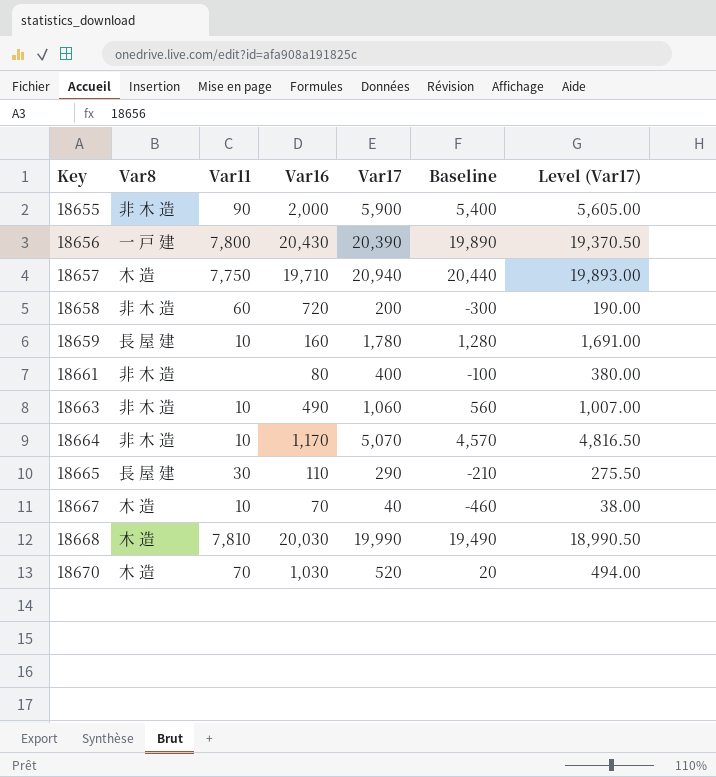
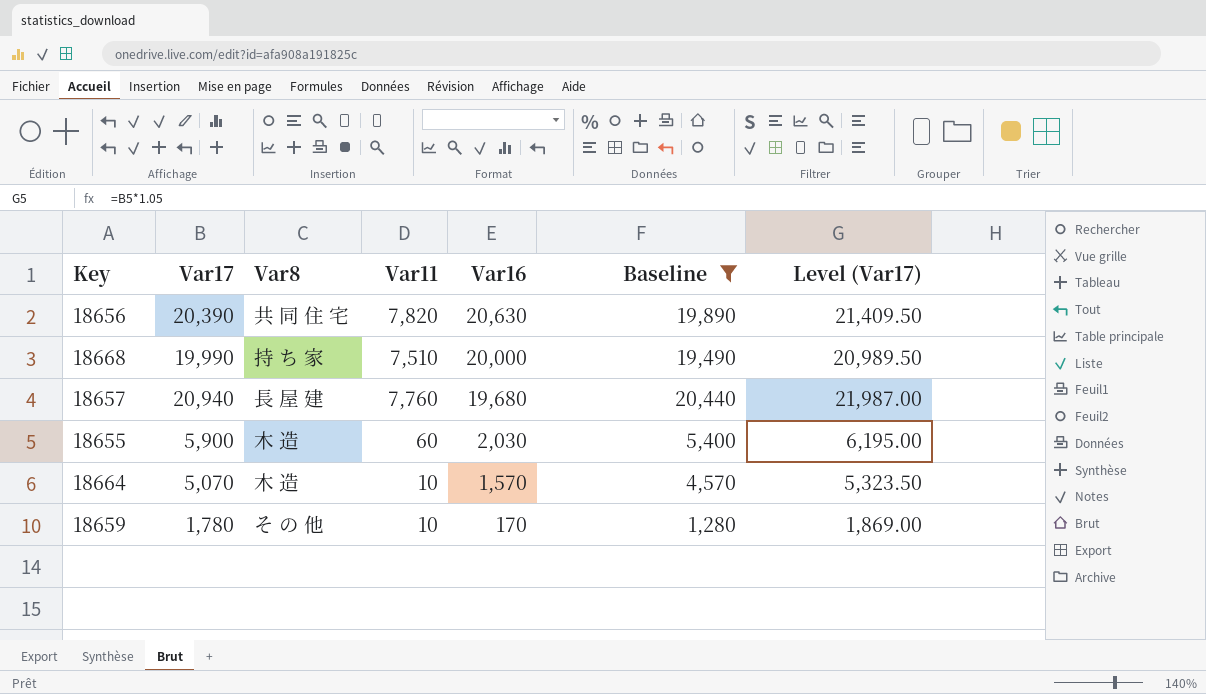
filter: none -> Baseline >= 1,280
row order: Key ascending -> Var16 descending
column Var17 | position: 5 -> 2
column Level (Var17) | formula: [Var17] * 0.95 -> [Var17] * 1.05
18656 | Var8: 一 戸 建 -> 共 同 住 宅
18656 | Var11: 7,800 -> 7,820
18656 | Var16: 20,430 -> 20,630
18668 | Var8: 木 造 -> 持 ち 家
18668 | Var11: 7,810 -> 7,510
18668 | Var16: 20,030 -> 20,000
18657 | Var8: 木 造 -> 長 屋 建
18657 | Var11: 7,750 -> 7,760
18657 | Var16: 19,710 -> 19,680
18655 | Var8: 非 木 造 -> 木 造
18655 | Var11: 90 -> 60
18655 | Var16: 2,000 -> 2,030
18664 | Var8: 非 木 造 -> 木 造
18664 | Var16: 1,170 -> 1,570
18659 | Var8: 長 屋 建 -> そ の 他
18659 | Var16: 160 -> 170

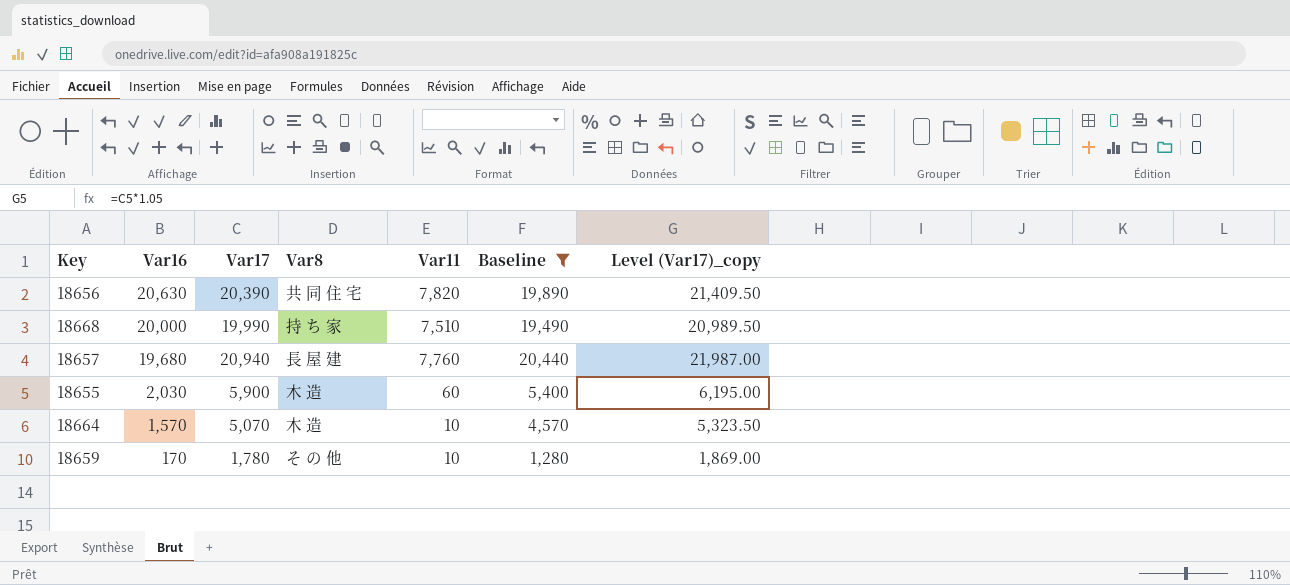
column Var16 | position: 5 -> 2
column name: Level (Var17) -> Level (Var17)_copy

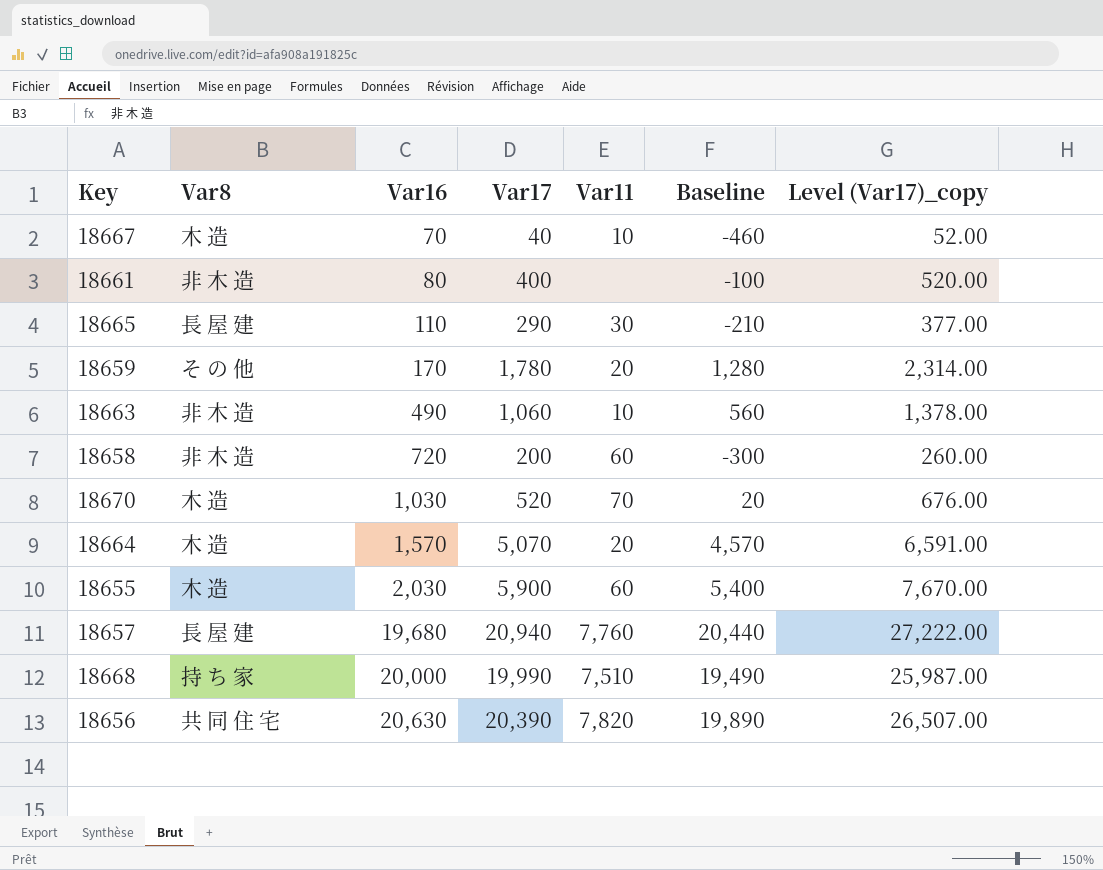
filter: Baseline >= 1,280 -> none
row order: Var16 descending -> Var16 ascending
column Var8 | position: 4 -> 2
column Level (Var17)_copy | formula: [Var17] * 1.05 -> [Var17] * 1.3
18659 | Var11: 10 -> 20
18664 | Var11: 10 -> 20

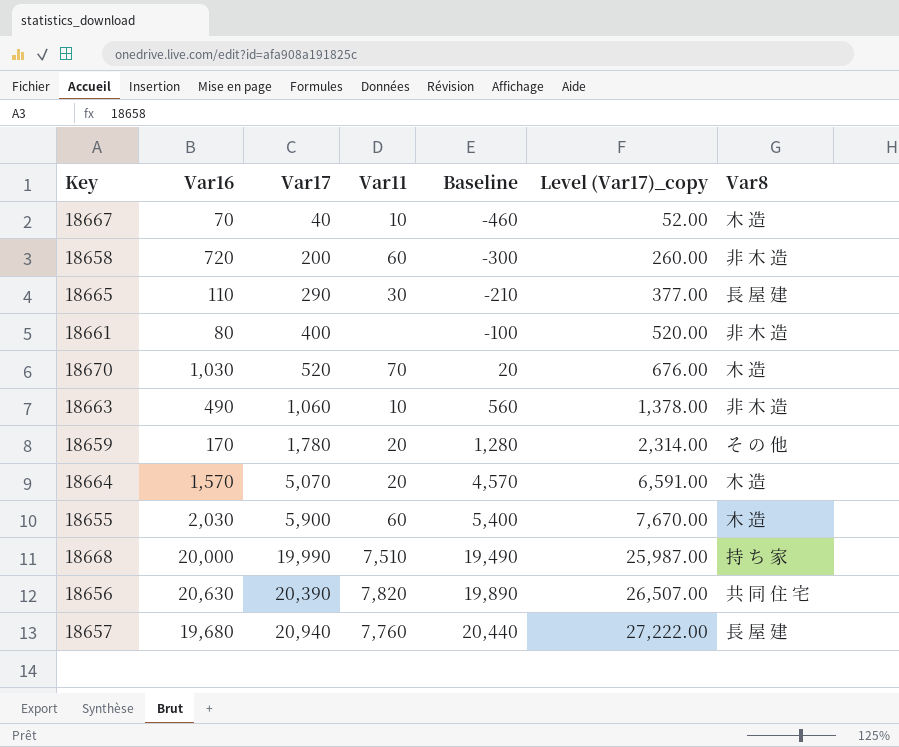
row order: Var16 ascending -> Var17 ascending
column Var8 | position: 2 -> 7

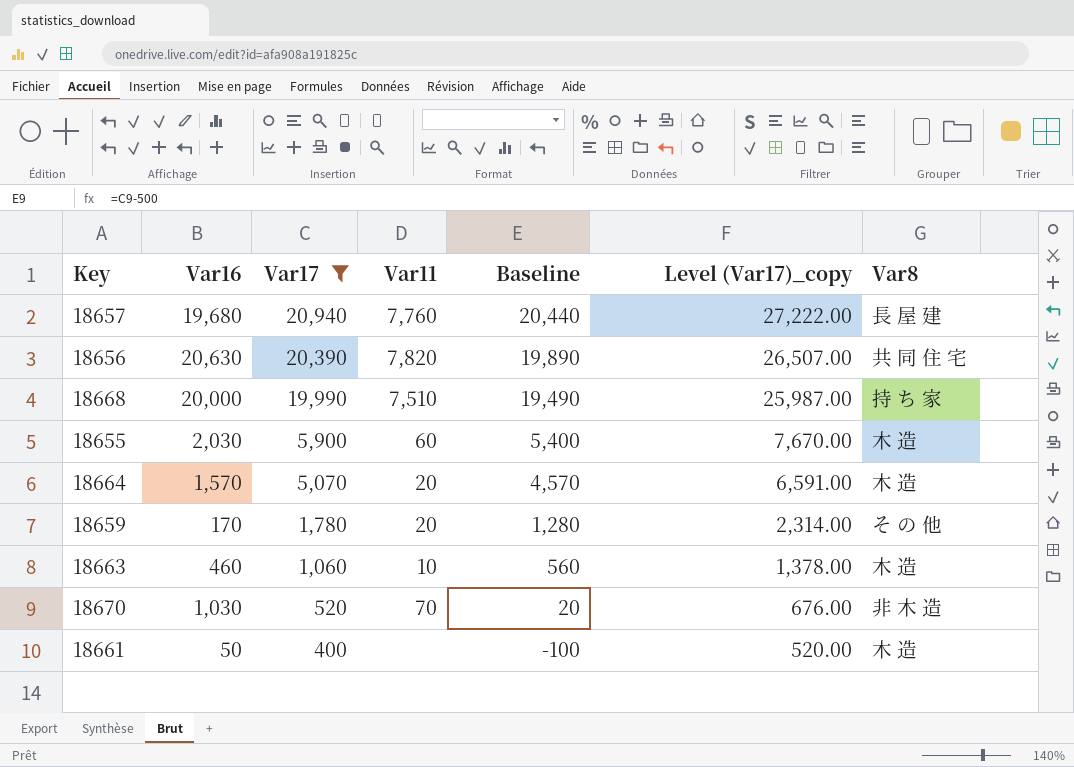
filter: none -> Var17 >= 400
row order: Var17 ascending -> Var17 descending
18663 | Var16: 490 -> 460
18663 | Var8: 非 木 造 -> 木 造
18670 | Var8: 木 造 -> 非 木 造
18661 | Var16: 80 -> 50
18661 | Var8: 非 木 造 -> 木 造

